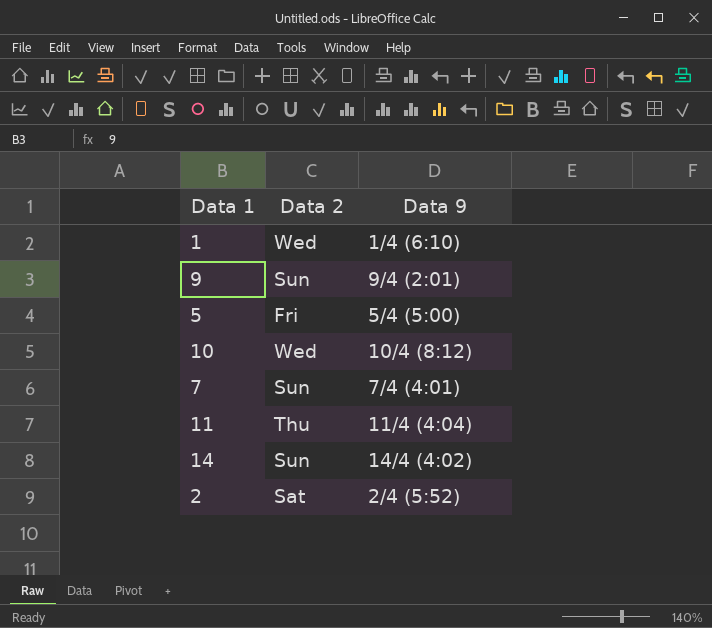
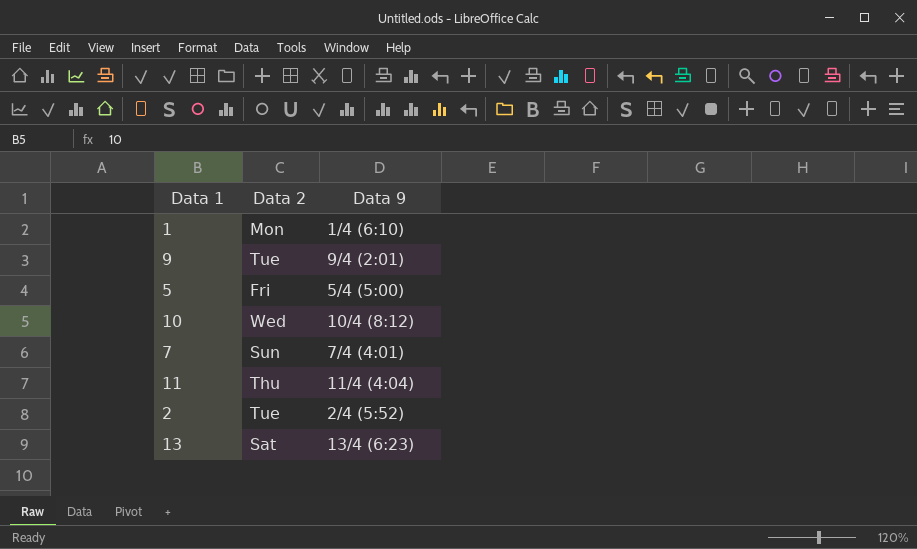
row 14: Sun | 14/4 (4:02) -> none
1 | Data 2: Wed -> Mon
9 | Data 2: Sun -> Tue
2 | Data 2: Sat -> Tue
row 13: none -> Sat | 13/4 (6:23)

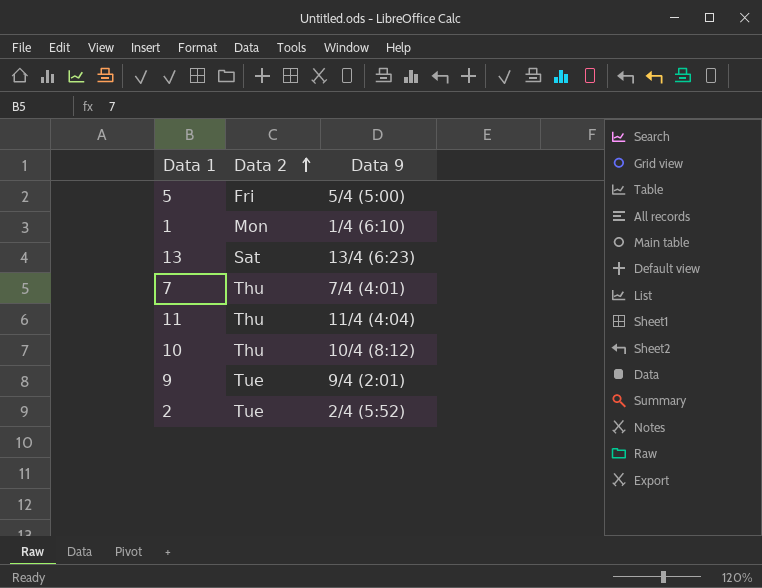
row order: none -> Data 2 ascending
7 | Data 2: Sun -> Thu
10 | Data 2: Wed -> Thu

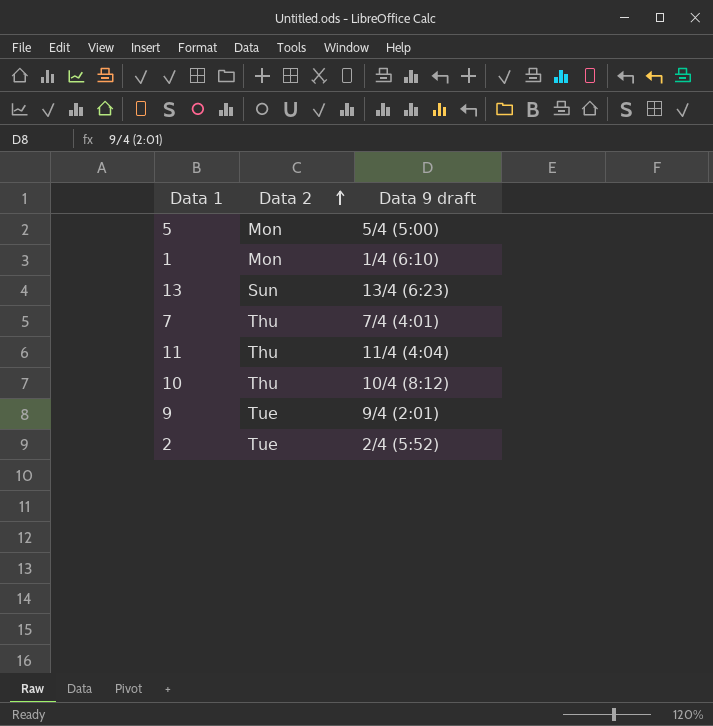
column name: Data 9 -> Data 9 draft
5 | Data 2: Fri -> Mon
13 | Data 2: Sat -> Sun

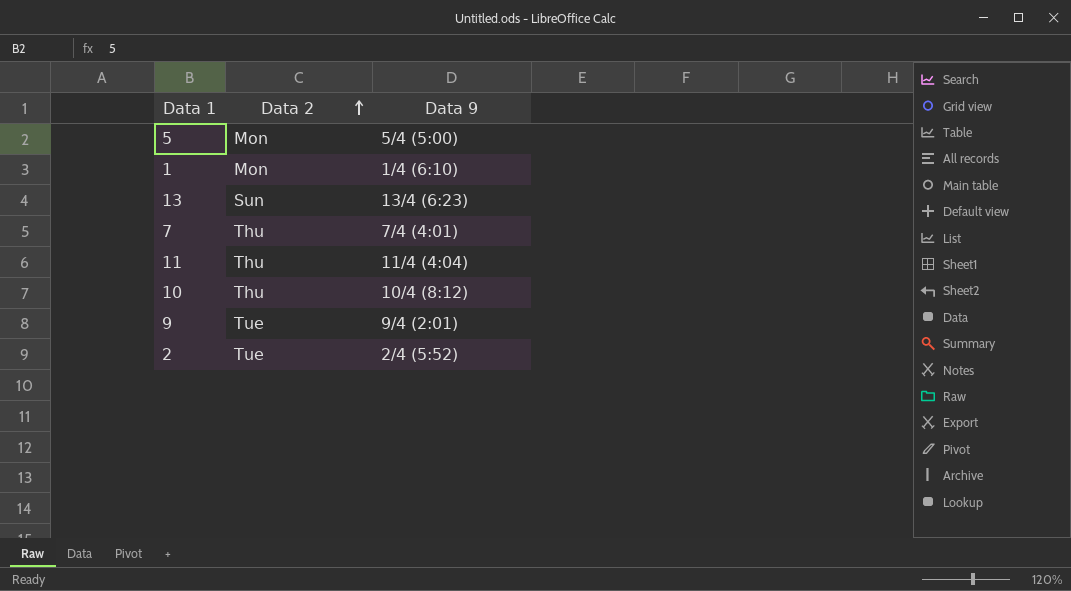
column name: Data 9 draft -> Data 9

